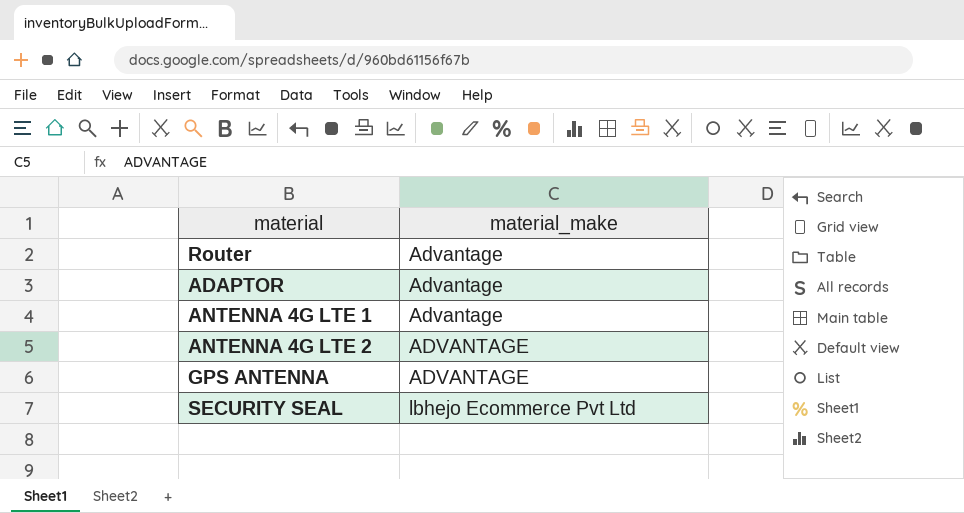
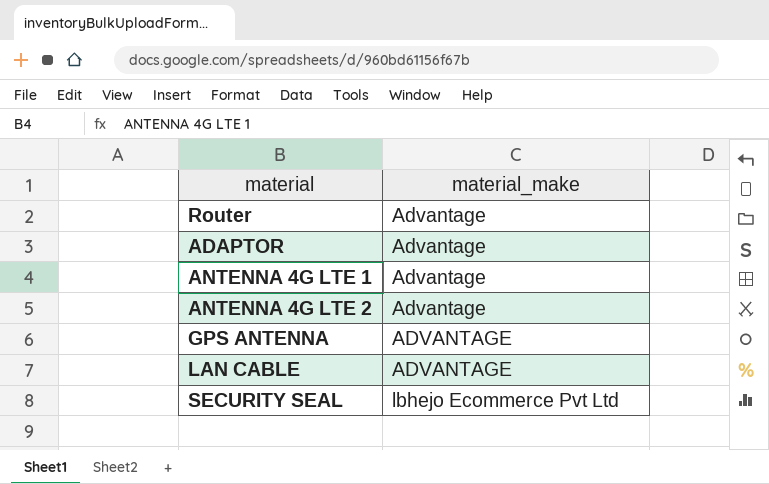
ANTENNA 4G LTE 2 | material_make: ADVANTAGE -> Advantage
row LAN CABLE: none -> ADVANTAGE

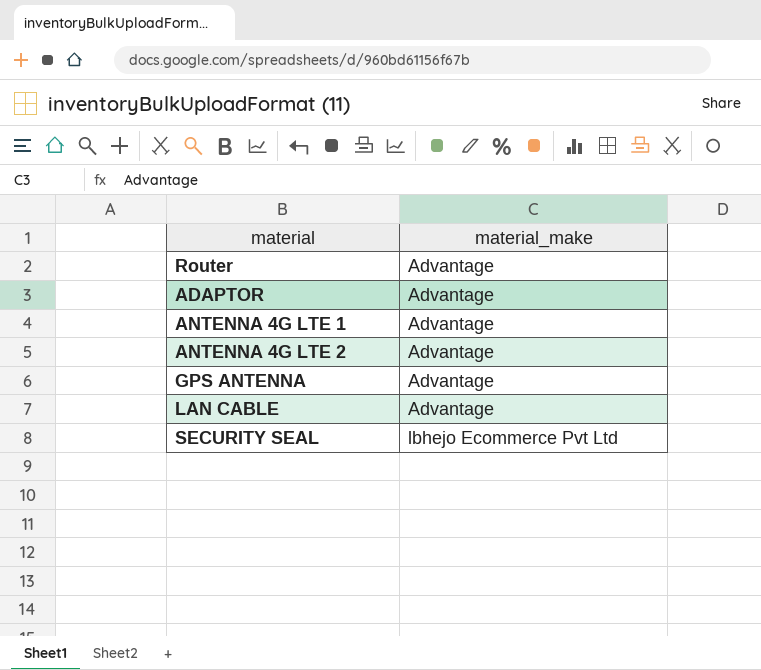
GPS ANTENNA | material_make: ADVANTAGE -> Advantage
LAN CABLE | material_make: ADVANTAGE -> Advantage

